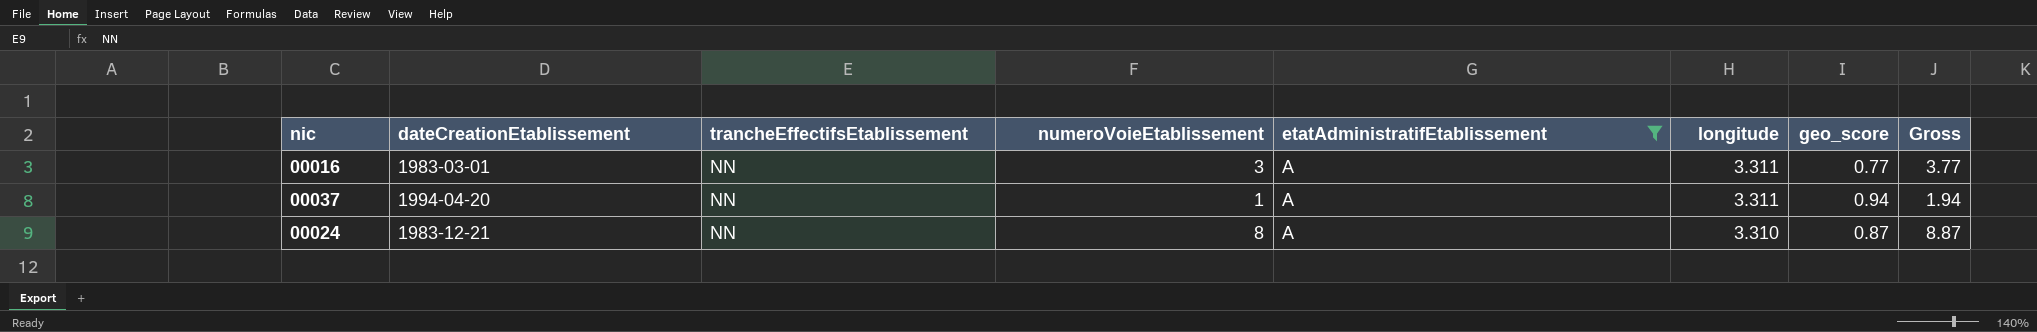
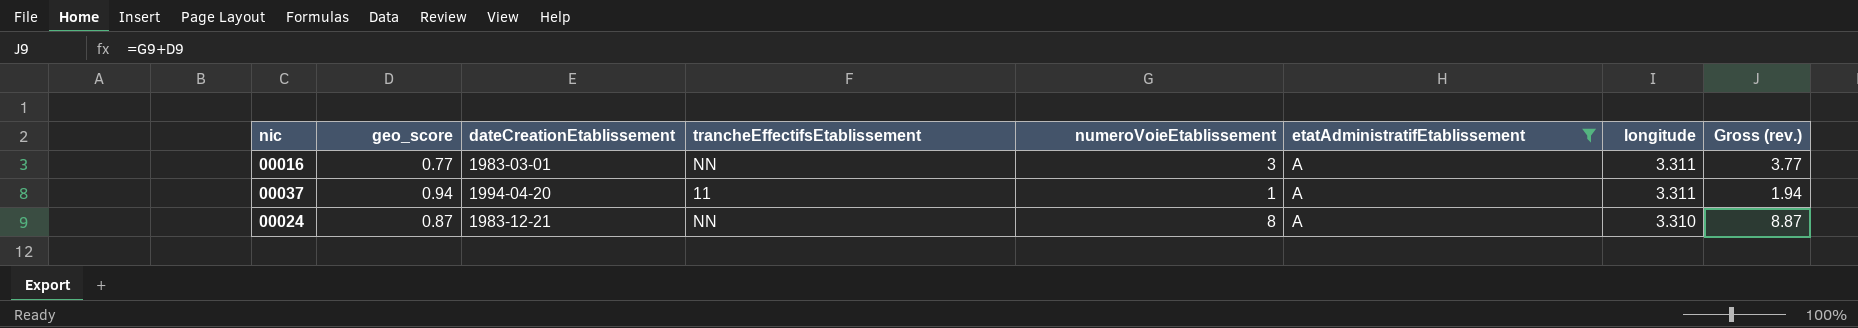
column geo_score | position: 7 -> 2
column name: Gross -> Gross (rev.)
00037 | trancheEffectifsEtablissement: NN -> 11

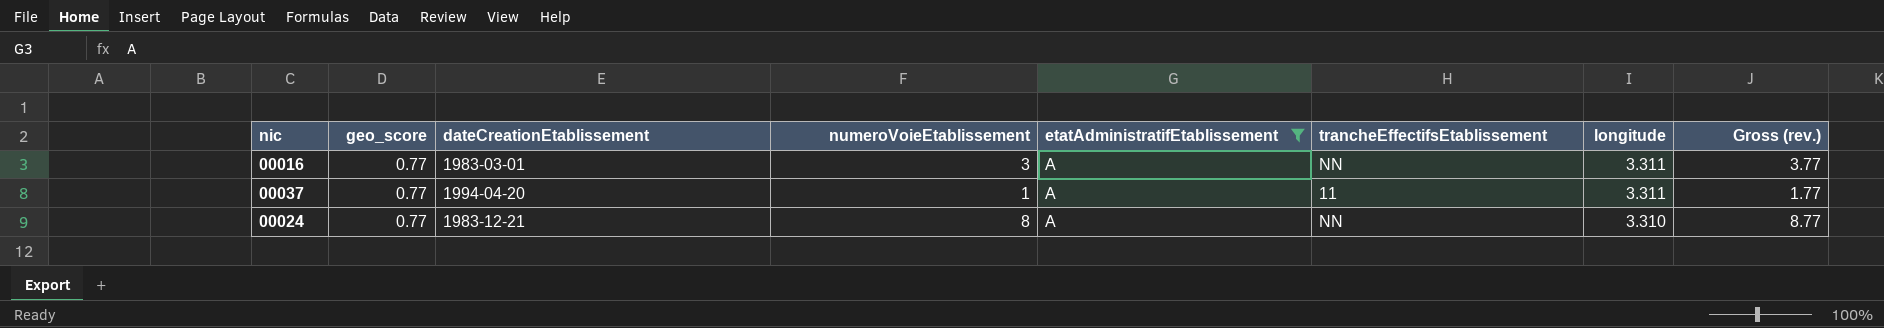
column trancheEffectifsEtablissement | position: 4 -> 6
00037 | geo_score: 0.94 -> 0.77
00037 | Gross (rev.): 1.94 -> 1.77
00024 | geo_score: 0.87 -> 0.77
00024 | Gross (rev.): 8.87 -> 8.77

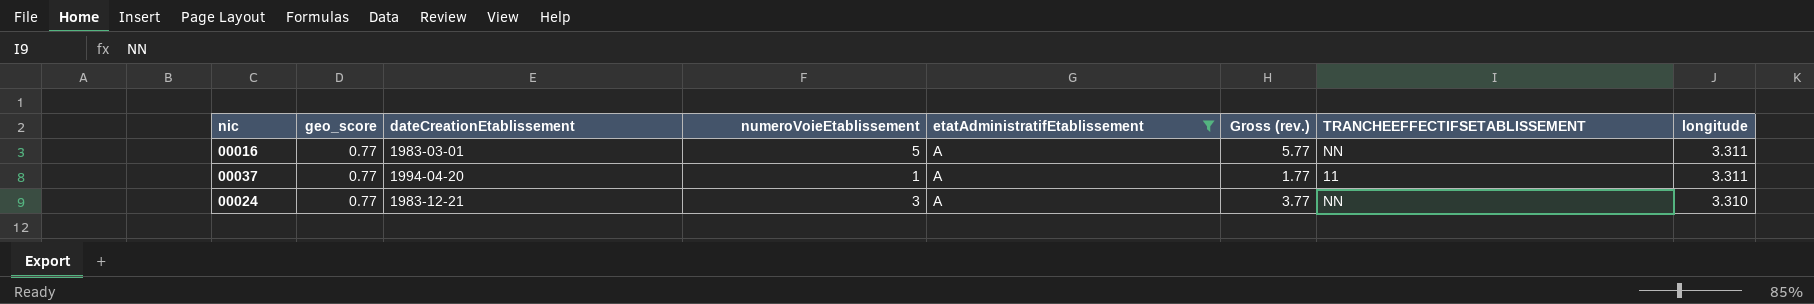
column Gross (rev.) | position: 8 -> 6
column name: trancheEffectifsEtablissement -> TRANCHEEFFECTIFSETABLISSEMENT
00016 | numeroVoieEtablissement: 3 -> 5
00016 | Gross (rev.): 3.77 -> 5.77
00024 | numeroVoieEtablissement: 8 -> 3
00024 | Gross (rev.): 8.77 -> 3.77

